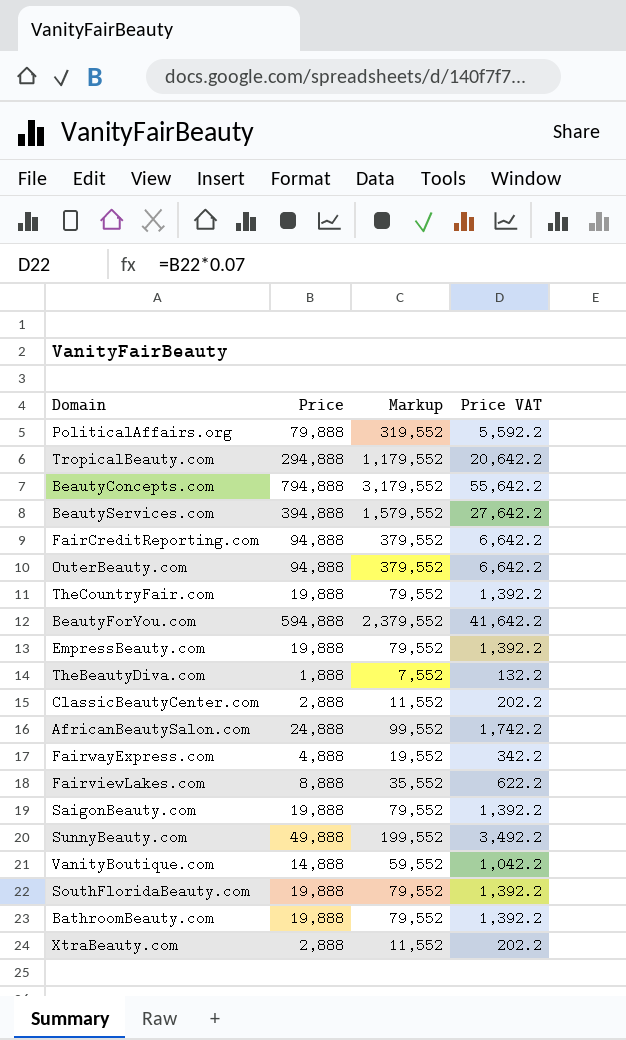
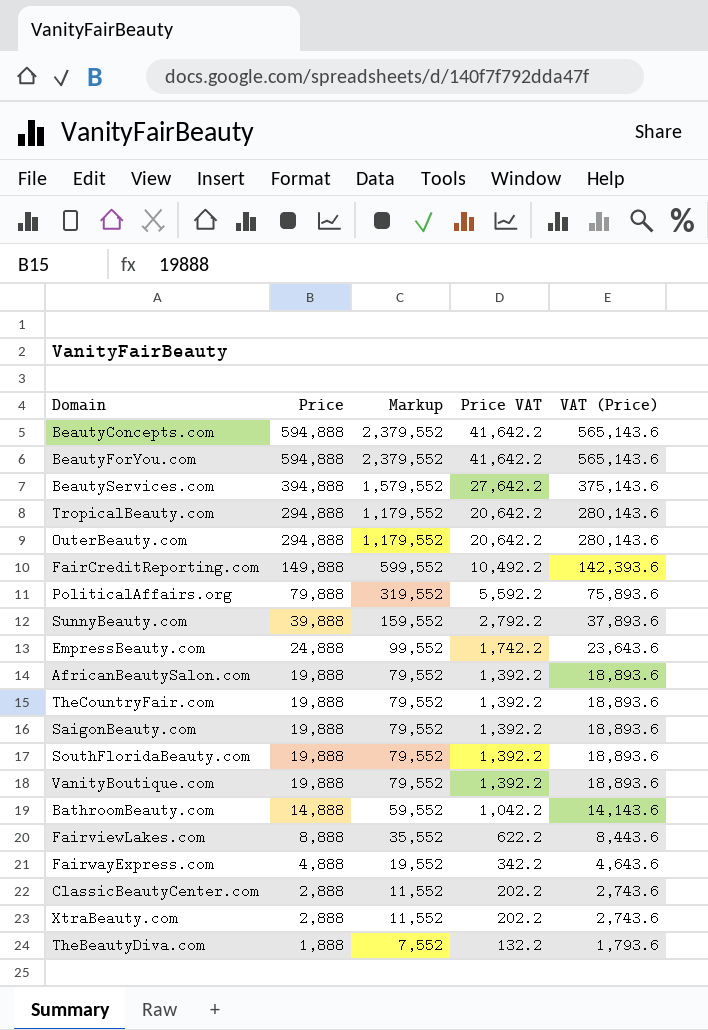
row order: none -> Price descending
column VAT (Price) | formula: none -> [Price] * 0.95
BeautyConcepts.com | Price: 794,888 -> 594,888
BeautyConcepts.com | Markup: 3,179,552 -> 2,379,552
BeautyConcepts.com | Price VAT: 55,642.2 -> 41,642.2
OuterBeauty.com | Price: 94,888 -> 294,888
OuterBeauty.com | Markup: 379,552 -> 1,179,552
OuterBeauty.com | Price VAT: 6,642.2 -> 20,642.2
FairCreditReporting.com | Price: 94,888 -> 149,888
FairCreditReporting.com | Markup: 379,552 -> 599,552
FairCreditReporting.com | Price VAT: 6,642.2 -> 10,492.2
SunnyBeauty.com | Price: 49,888 -> 39,888
SunnyBeauty.com | Markup: 199,552 -> 159,552
SunnyBeauty.com | Price VAT: 3,492.2 -> 2,792.2
EmpressBeauty.com | Price: 19,888 -> 24,888
EmpressBeauty.com | Markup: 79,552 -> 99,552
EmpressBeauty.com | Price VAT: 1,392.2 -> 1,742.2
AfricanBeautySalon.com | Price: 24,888 -> 19,888
AfricanBeautySalon.com | Markup: 99,552 -> 79,552
AfricanBeautySalon.com | Price VAT: 1,742.2 -> 1,392.2
VanityBoutique.com | Price: 14,888 -> 19,888
VanityBoutique.com | Markup: 59,552 -> 79,552
VanityBoutique.com | Price VAT: 1,042.2 -> 1,392.2
BathroomBeauty.com | Price: 19,888 -> 14,888
BathroomBeauty.com | Markup: 79,552 -> 59,552
BathroomBeauty.com | Price VAT: 1,392.2 -> 1,042.2

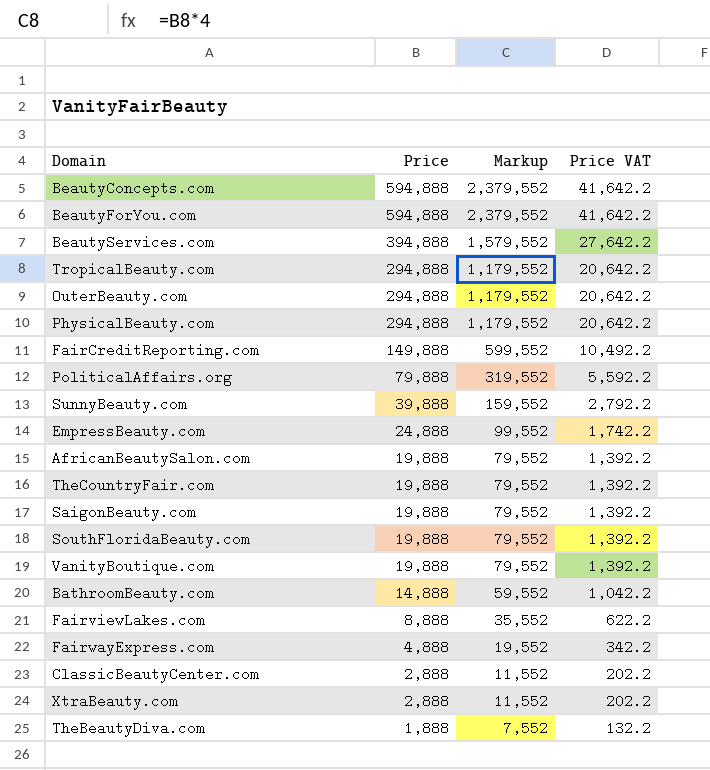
column VAT (Price) | formula: [Price] * 0.95 -> none
row PhysicalBeauty.com: none -> 294,888 | 1,179,552 | 20,642.2

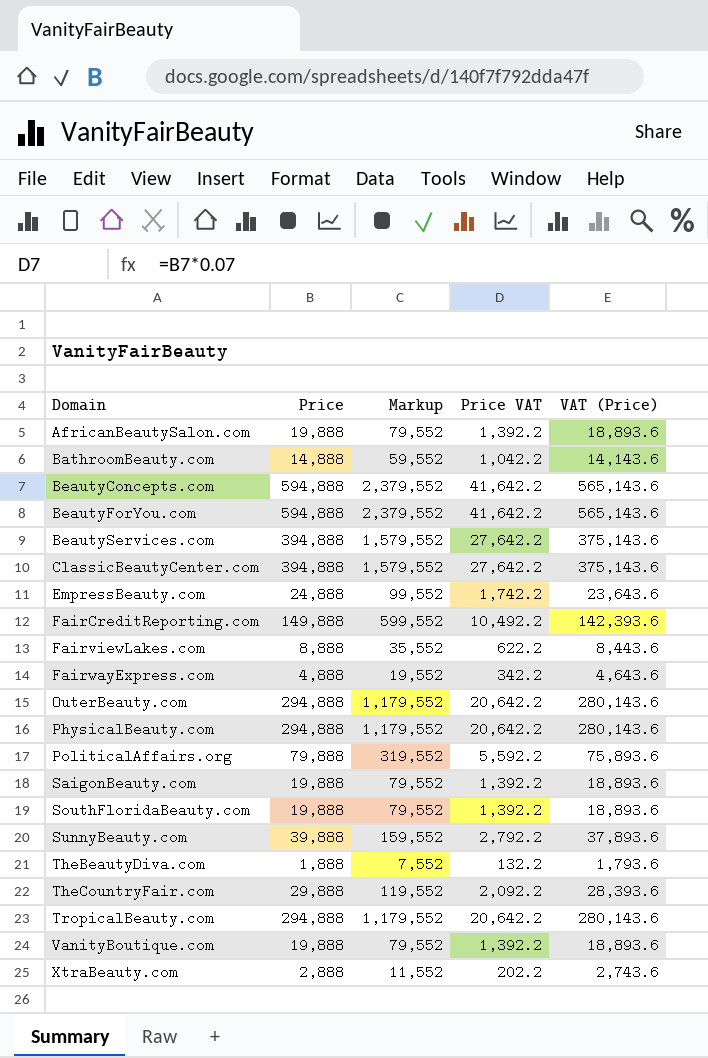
row order: Price descending -> Domain ascending
column VAT (Price) | formula: none -> [Price] * 0.95
ClassicBeautyCenter.com | Price: 2,888 -> 394,888
ClassicBeautyCenter.com | Markup: 11,552 -> 1,579,552
ClassicBeautyCenter.com | Price VAT: 202.2 -> 27,642.2
TheCountryFair.com | Price: 19,888 -> 29,888
TheCountryFair.com | Markup: 79,552 -> 119,552
TheCountryFair.com | Price VAT: 1,392.2 -> 2,092.2

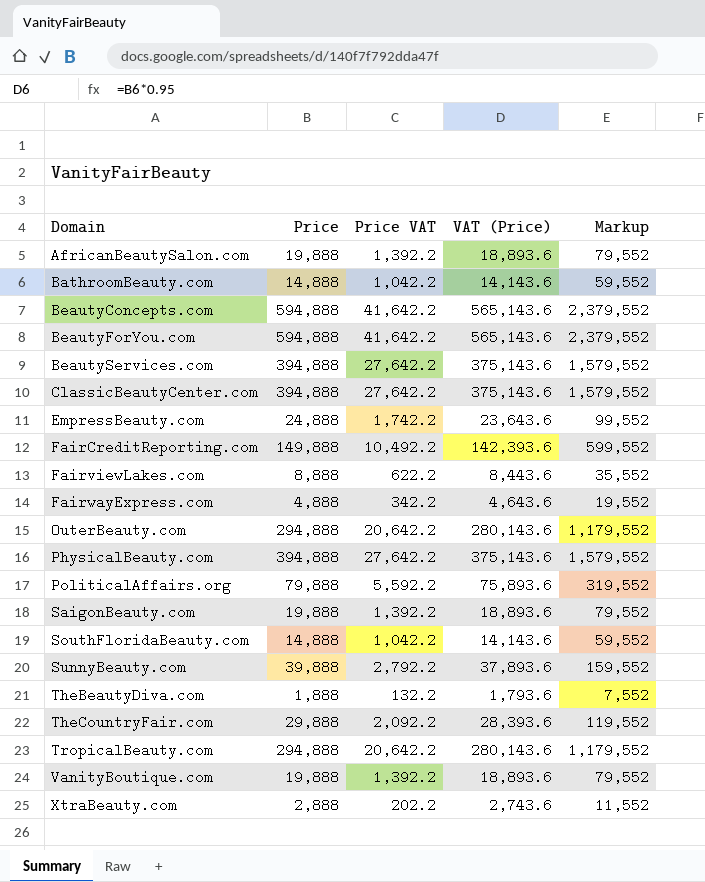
column Markup | position: 3 -> 5
PhysicalBeauty.com | Price: 294,888 -> 394,888
PhysicalBeauty.com | Price VAT: 20,642.2 -> 27,642.2
PhysicalBeauty.com | VAT (Price): 280,143.6 -> 375,143.6
PhysicalBeauty.com | Markup: 1,179,552 -> 1,579,552
SouthFloridaBeauty.com | Price: 19,888 -> 14,888
SouthFloridaBeauty.com | Price VAT: 1,392.2 -> 1,042.2
SouthFloridaBeauty.com | VAT (Price): 18,893.6 -> 14,143.6
SouthFloridaBeauty.com | Markup: 79,552 -> 59,552

